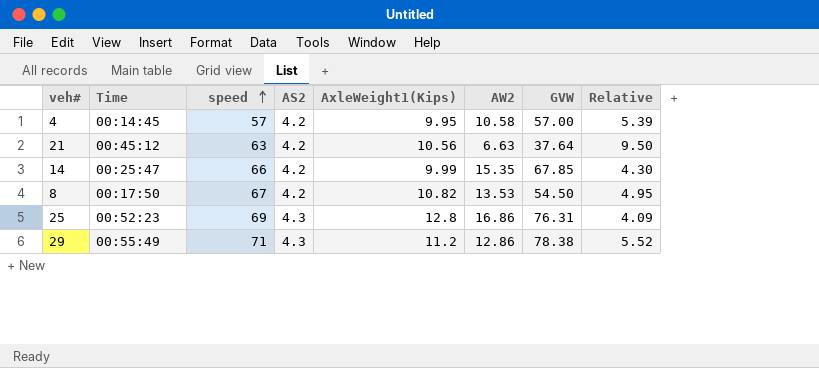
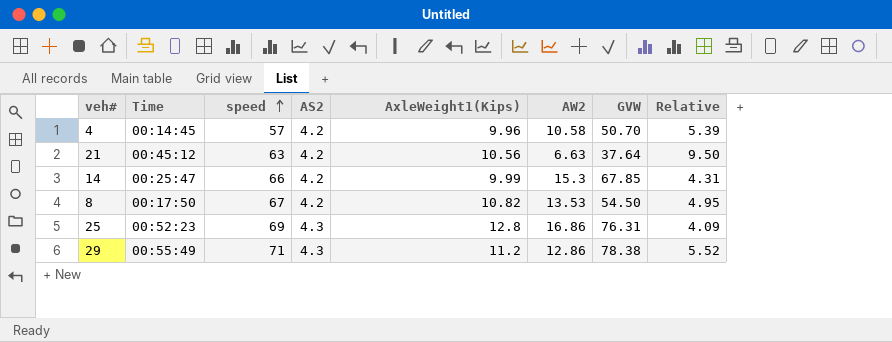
4 | AxleWeight1(Kips): 9.95 -> 9.96
4 | GVW: 57.00 -> 50.70
14 | AW2: 15.35 -> 15.3
14 | Relative: 4.30 -> 4.31

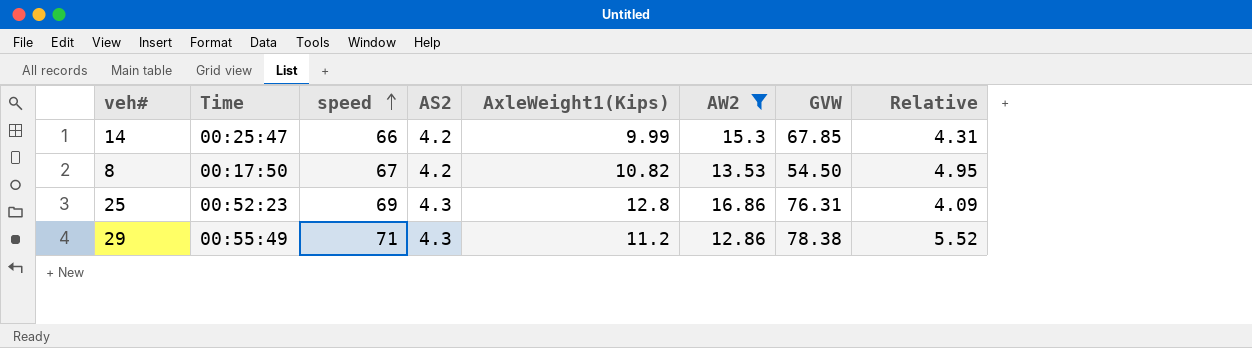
filter: none -> AW2 >= 12.86

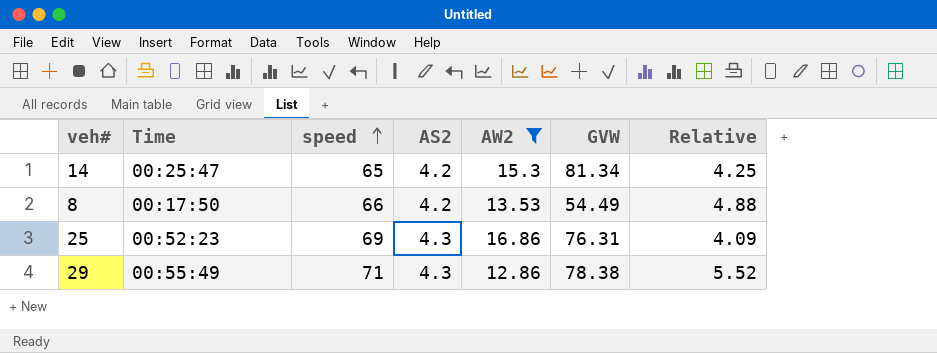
column AxleWeight1(Kips) | position: 5 -> none
14 | speed: 66 -> 65
14 | GVW: 67.85 -> 81.34
14 | Relative: 4.31 -> 4.25
8 | speed: 67 -> 66
8 | GVW: 54.50 -> 54.49
8 | Relative: 4.95 -> 4.88

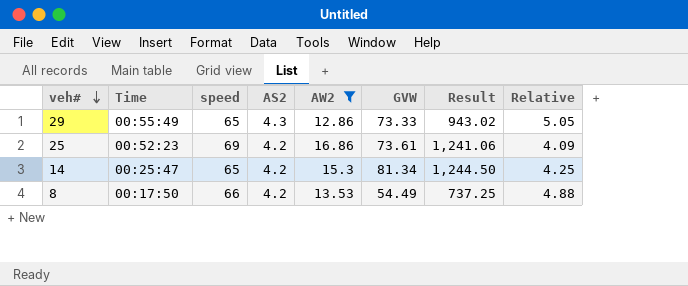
row order: speed ascending -> veh# descending
column Result | formula: none -> [AW2] * [GVW]
29 | speed: 71 -> 65
29 | GVW: 78.38 -> 73.33
29 | Relative: 5.52 -> 5.05
25 | AS2: 4.3 -> 4.2
25 | GVW: 76.31 -> 73.61

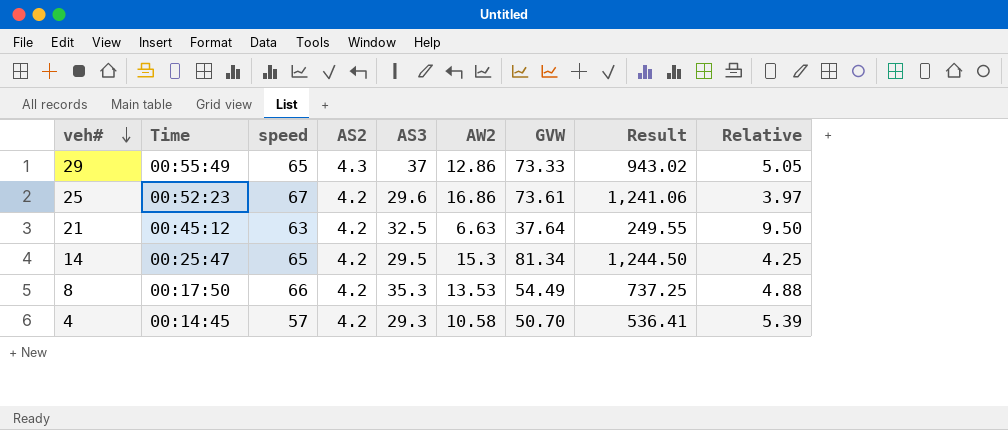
filter: AW2 >= 12.86 -> none
column AS3 | position: none -> 5
25 | speed: 69 -> 67
25 | Relative: 4.09 -> 3.97

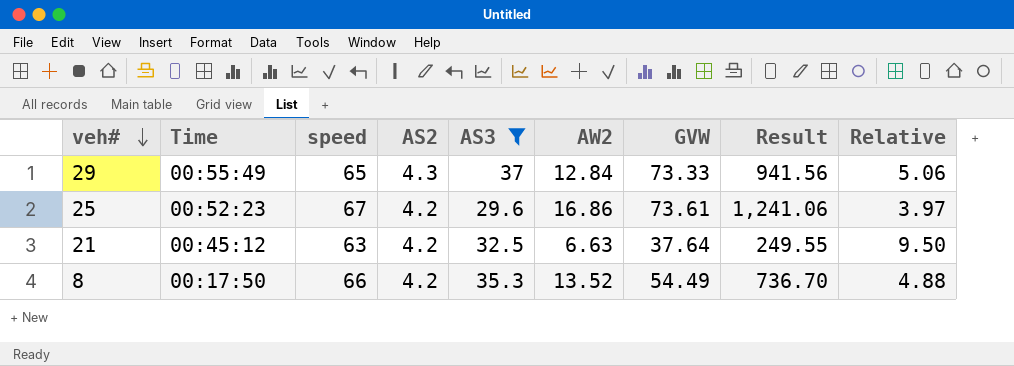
filter: none -> AS3 >= 29.6
29 | AW2: 12.86 -> 12.84
29 | Result: 943.02 -> 941.56
29 | Relative: 5.05 -> 5.06
8 | AW2: 13.53 -> 13.52
8 | Result: 737.25 -> 736.70

